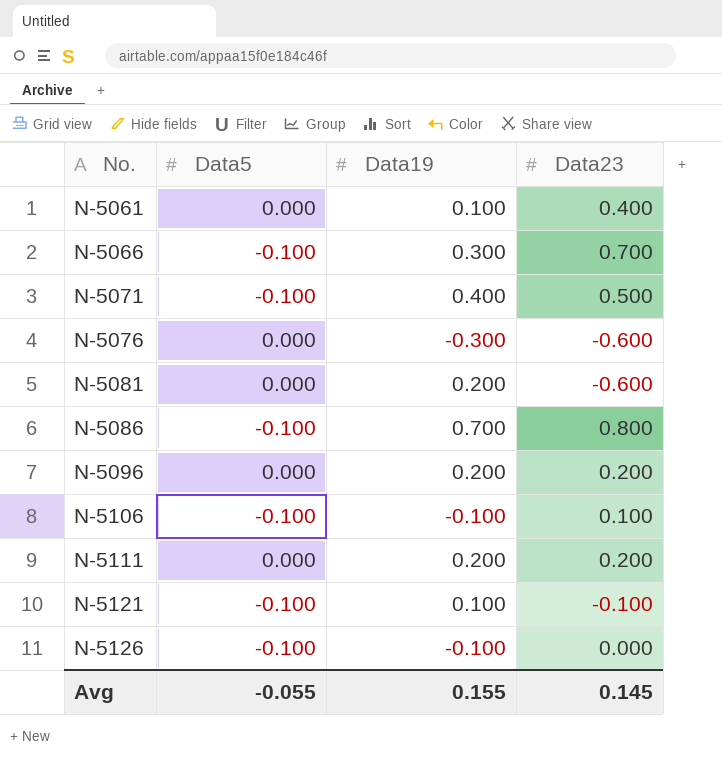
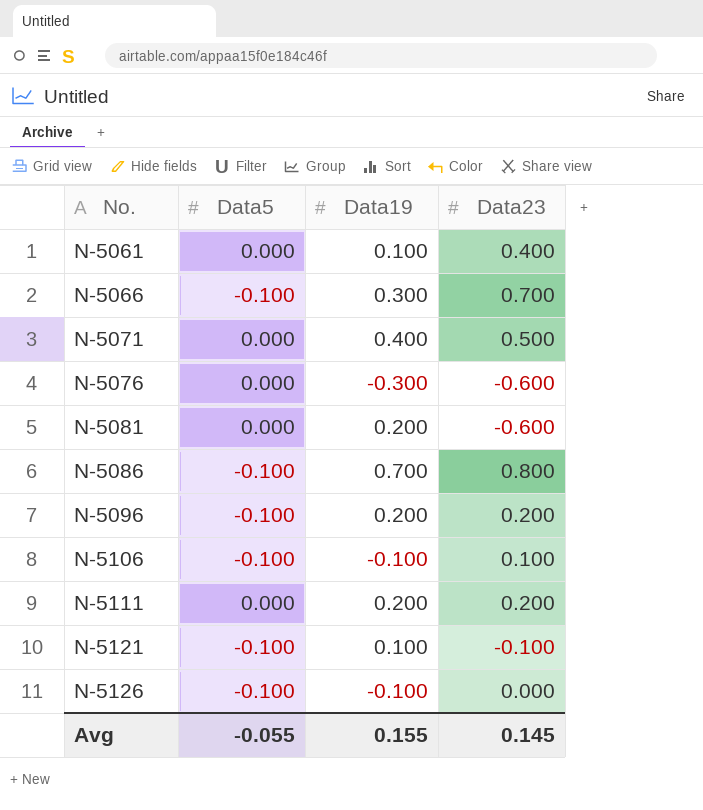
N-5071 | Data5: -0.100 -> 0.000
N-5096 | Data5: 0.000 -> -0.100

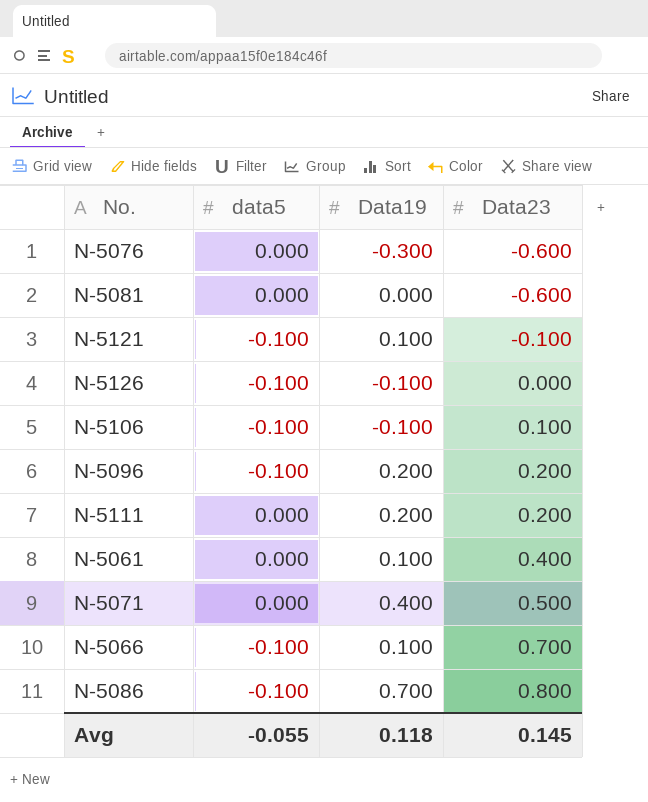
row order: No. ascending -> Data23 ascending
column name: Data5 -> data5
N-5081 | Data19: 0.200 -> 0.000
N-5066 | Data19: 0.300 -> 0.100
Avg | Data19: 0.155 -> 0.118

